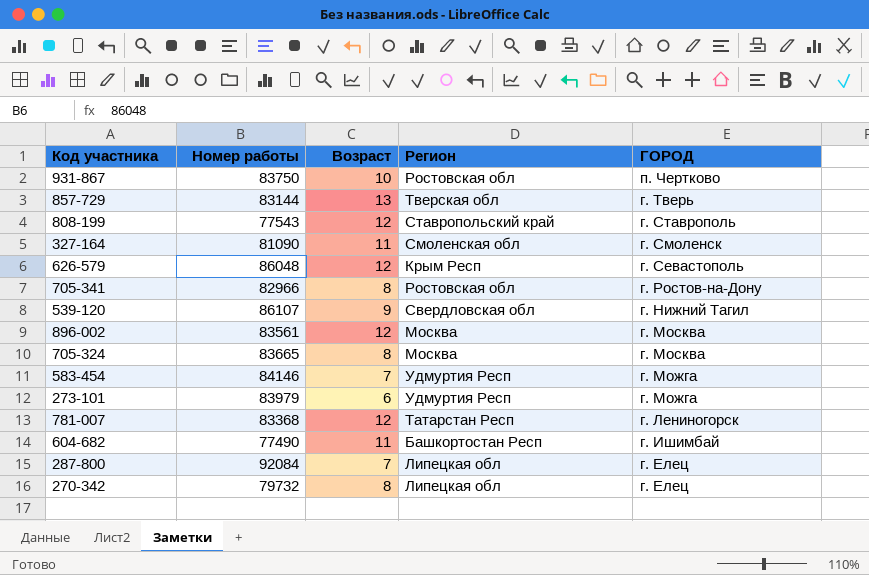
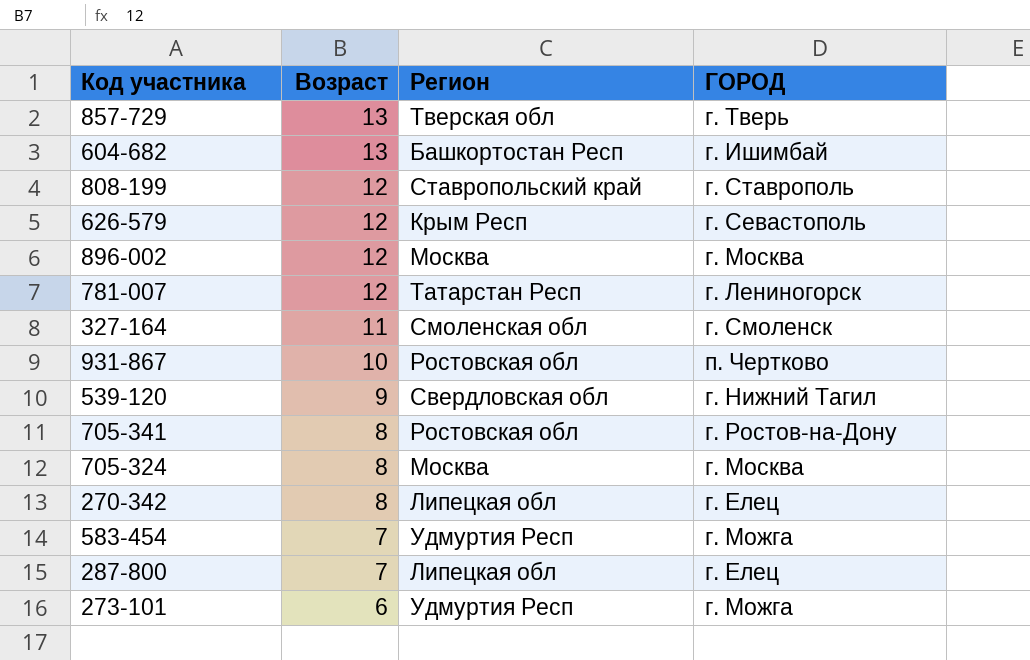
row order: ГОРОД descending -> Возраст descending
column Номер работы | position: 2 -> none
604-682 | Возраст: 11 -> 13

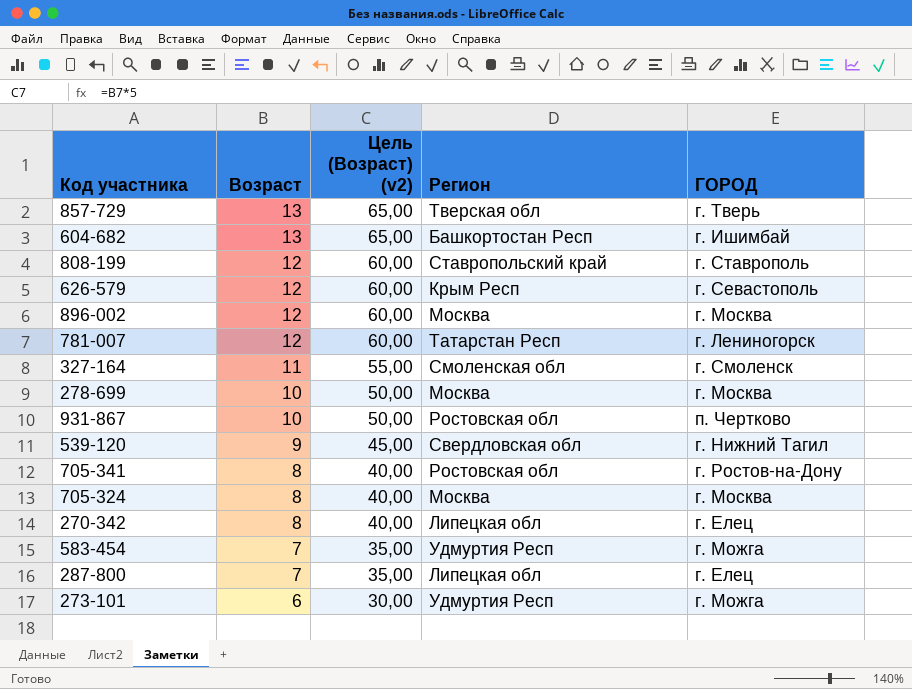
column Цель (Возраст) (v2) | formula: none -> [Возраст] * 5
row 278-699: none -> 10 | 50,00 | Москва | г. Москва

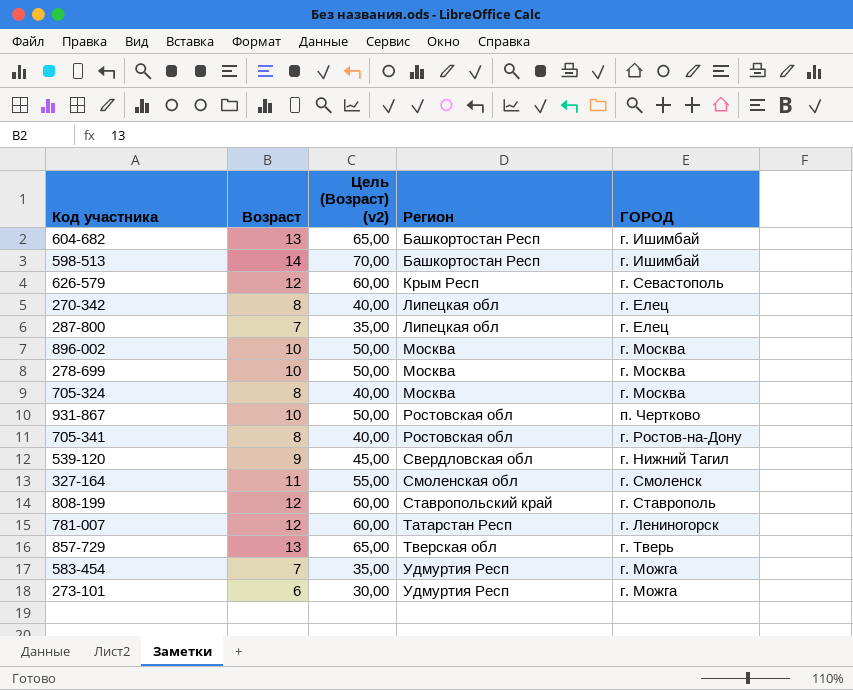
row order: Возраст descending -> Регион ascending
row 598-513: none -> 14 | 70,00 | Башкортостан Респ | г. Ишимбай
896-002 | Возраст: 12 -> 10
896-002 | Цель (Возраст) (v2): 60,00 -> 50,00

